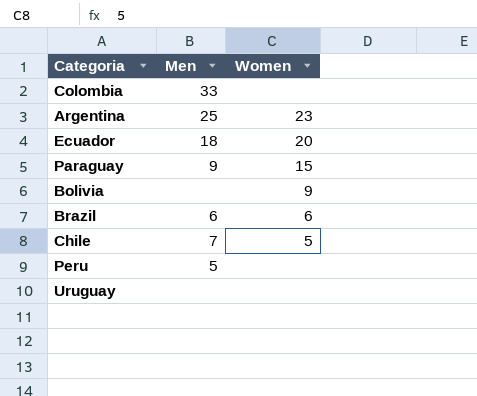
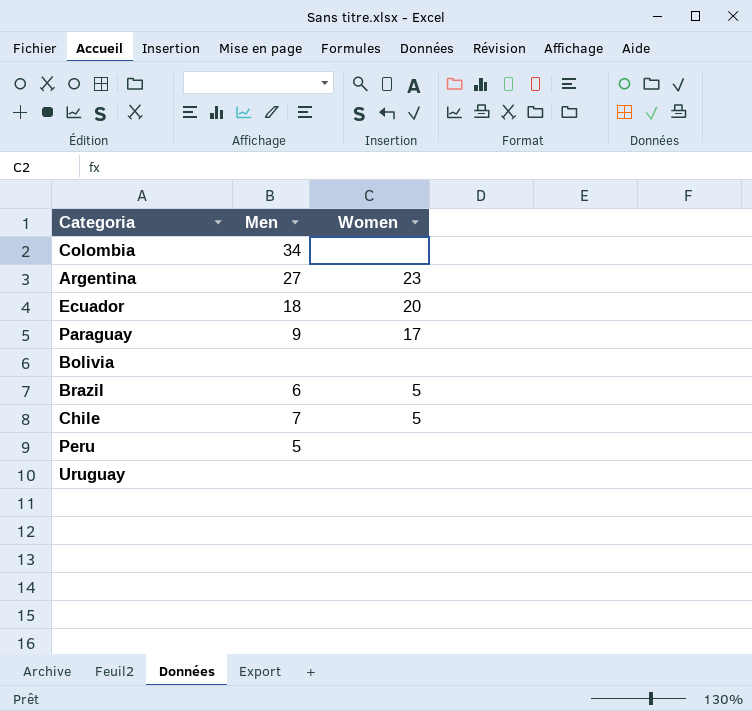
Colombia | Men: 33 -> 34
Argentina | Men: 25 -> 27
Paraguay | Women: 15 -> 17
Bolivia | Women: 9 -> none
Brazil | Women: 6 -> 5

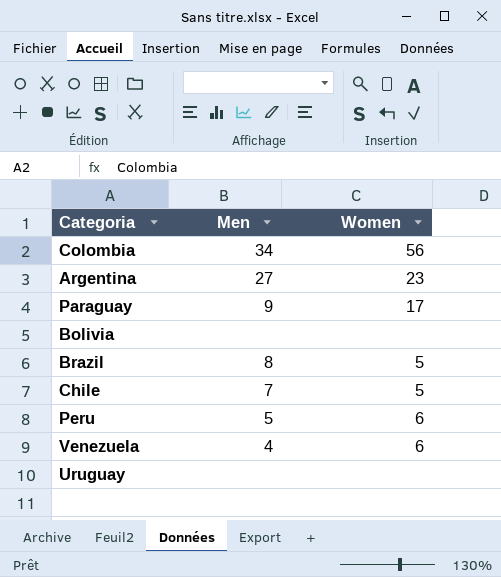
row Ecuador: 18 | 20 -> none
Colombia | Women: none -> 56
Brazil | Men: 6 -> 8
Peru | Women: none -> 6
row Venezuela: none -> 4 | 6

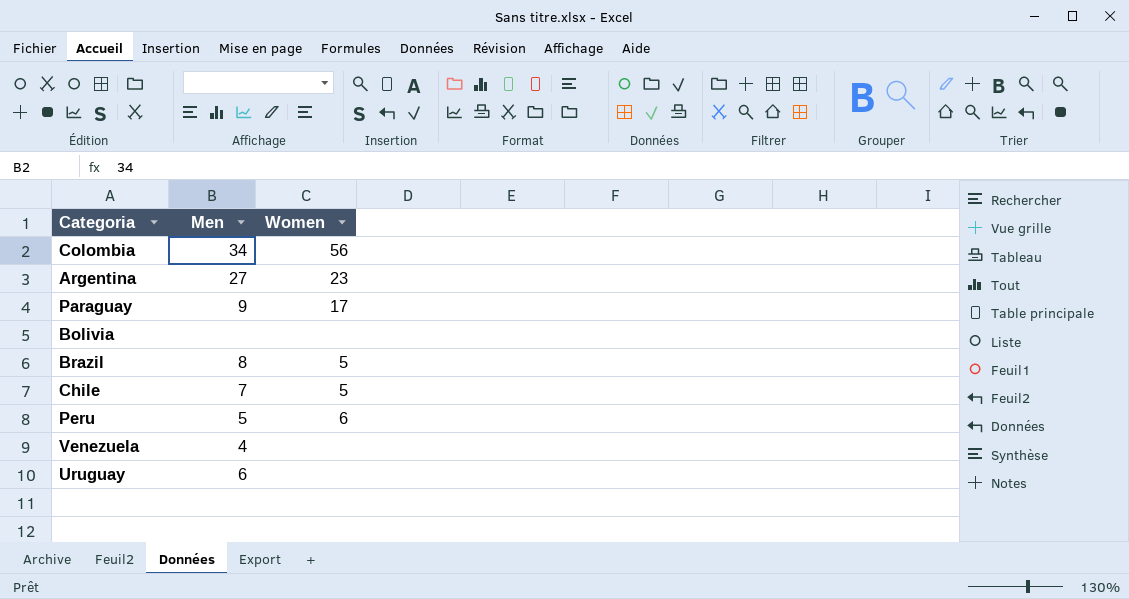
Venezuela | Women: 6 -> none
Uruguay | Men: none -> 6

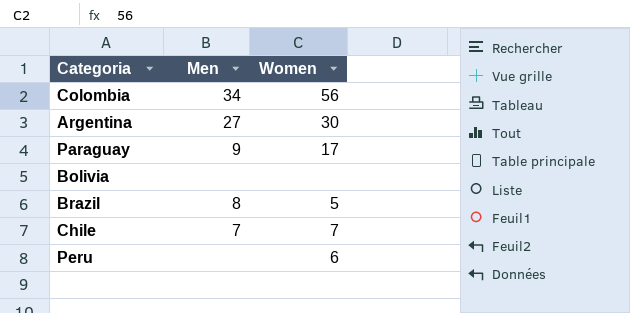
row Venezuela: 4 | none -> none
row Uruguay: 6 | none -> none
Argentina | Women: 23 -> 30
Chile | Women: 5 -> 7
Peru | Men: 5 -> none

